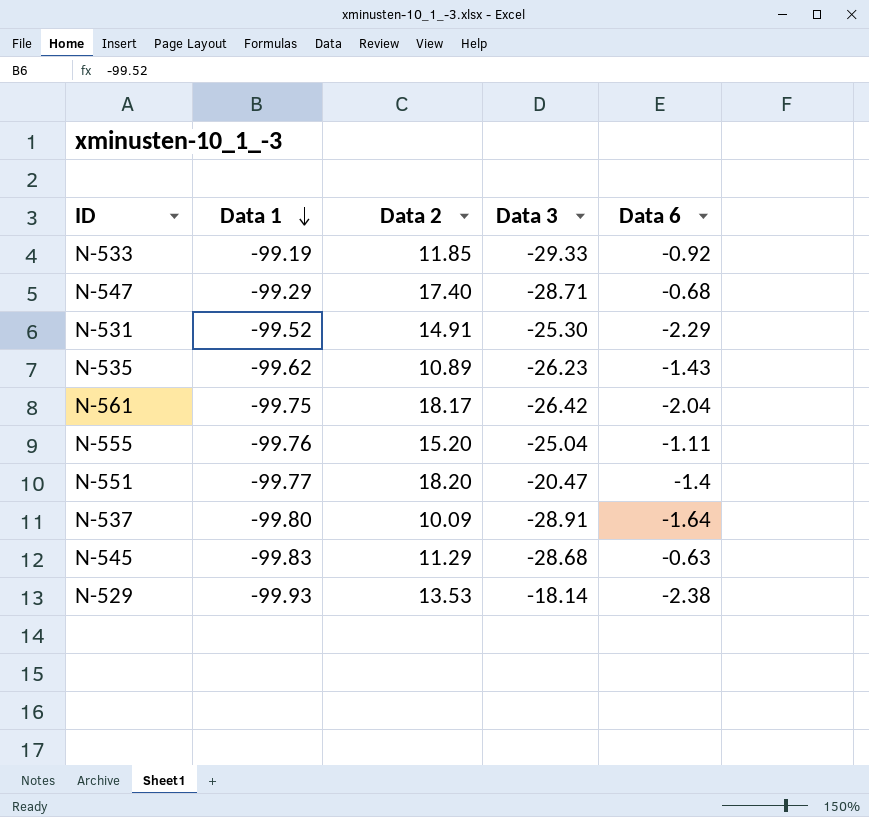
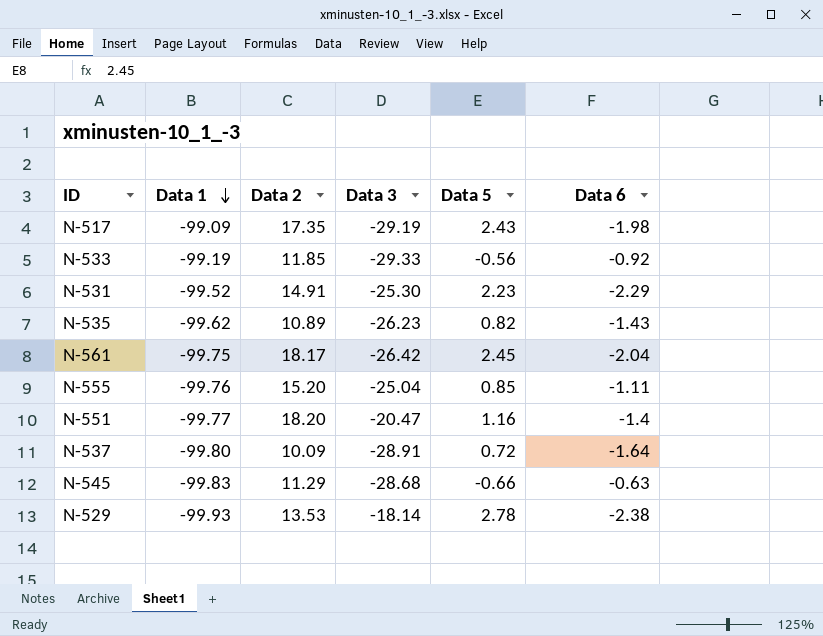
column Data 5 | position: none -> 5
row N-547: -99.29 | 17.40 | -28.71 | -0.68 -> none
row N-517: none -> -99.09 | 17.35 | -29.19 | 2.43 | -1.98

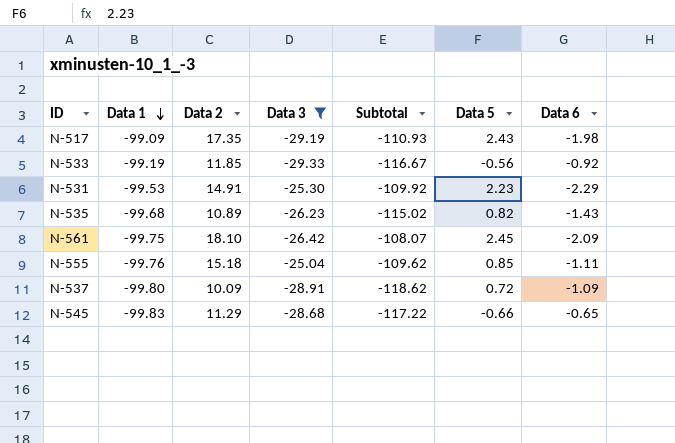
filter: none -> Data 3 <= -25.04
column Subtotal | formula: none -> [Data 1] + [Data 2] + [Data 3]
N-531 | Data 1: -99.52 -> -99.53
N-535 | Data 1: -99.62 -> -99.68
N-561 | Data 2: 18.17 -> 18.10
N-561 | Data 6: -2.04 -> -2.09
N-555 | Data 2: 15.20 -> 15.18
N-537 | Data 6: -1.64 -> -1.09
N-545 | Data 6: -0.63 -> -0.65

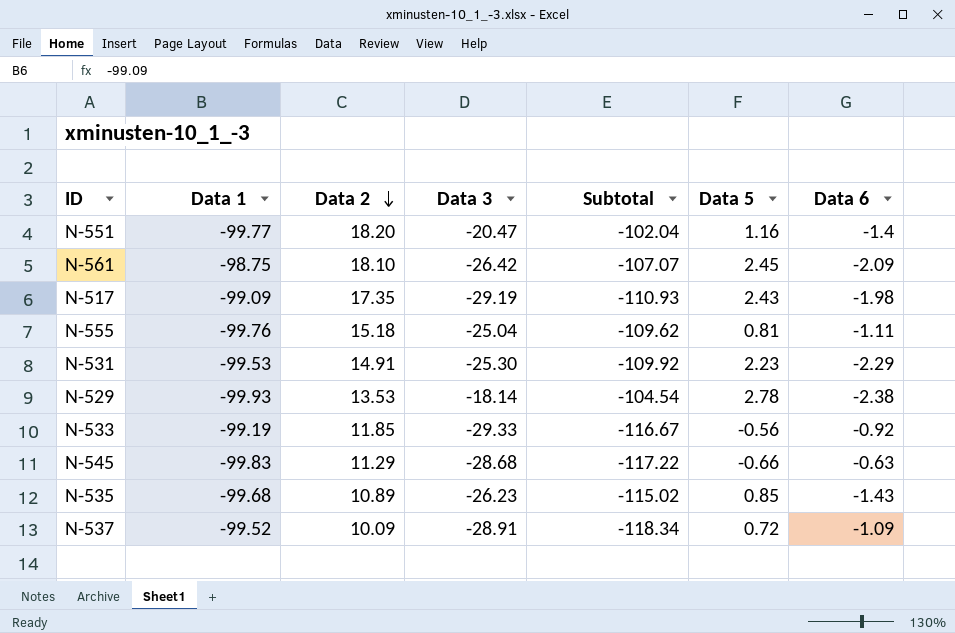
filter: Data 3 <= -25.04 -> none
row order: Data 1 descending -> Data 2 descending
N-561 | Data 1: -99.75 -> -98.75
N-561 | Subtotal: -108.07 -> -107.07
N-555 | Data 5: 0.85 -> 0.81
N-545 | Data 6: -0.65 -> -0.63
N-535 | Data 5: 0.82 -> 0.85
N-537 | Data 1: -99.80 -> -99.52
N-537 | Subtotal: -118.62 -> -118.34

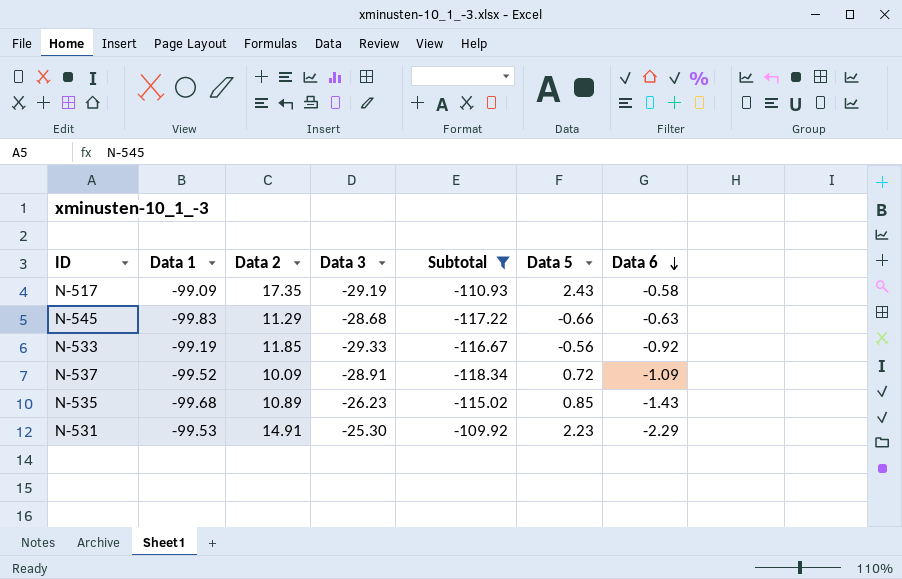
filter: none -> Subtotal <= -109.92
row order: Data 2 descending -> Data 6 descending
N-517 | Data 6: -1.98 -> -0.58

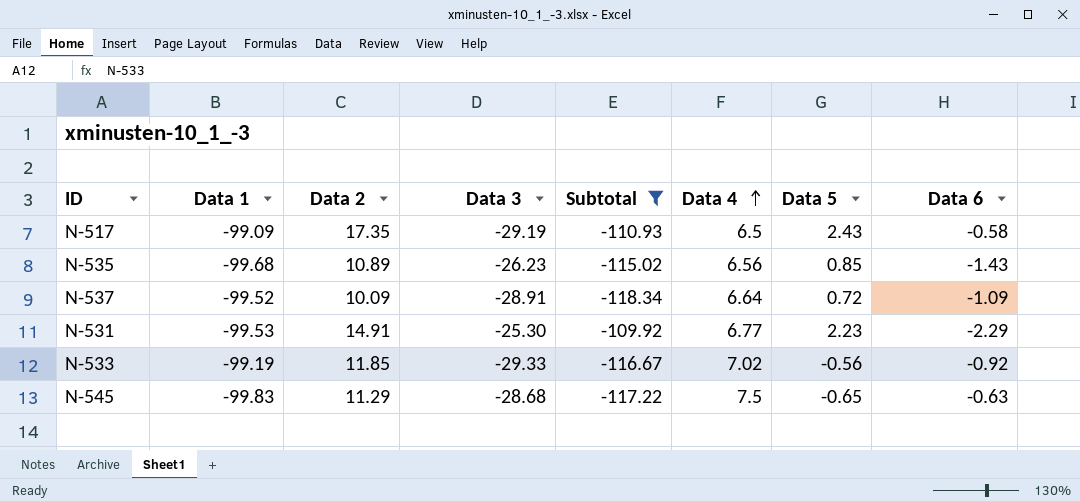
row order: Data 6 descending -> Data 4 ascending
column Data 4 | position: none -> 6
N-545 | Data 5: -0.66 -> -0.65

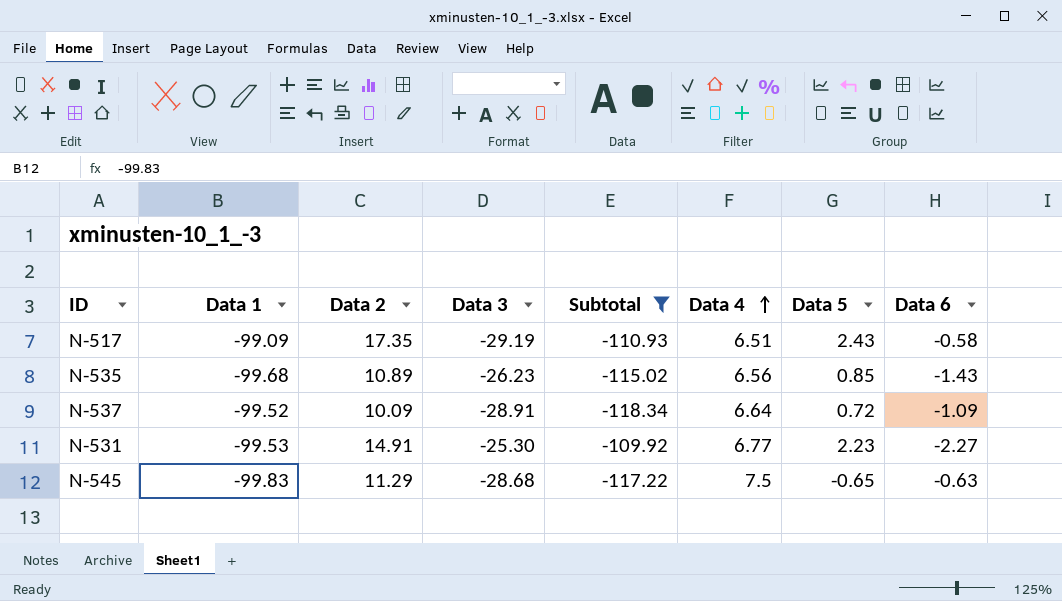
row N-533: -99.19 | 11.85 | -29.33 | -116.67 | 7.02 | -0.56 | -0.92 -> none
N-517 | Data 4: 6.5 -> 6.51
N-531 | Data 6: -2.29 -> -2.27

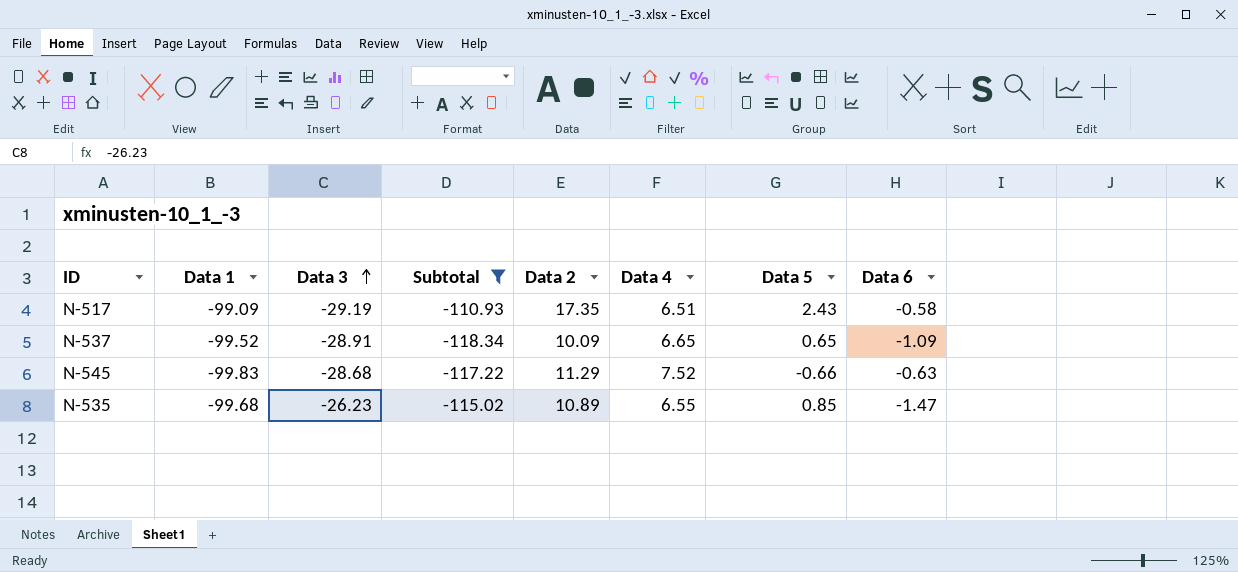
row order: Data 4 ascending -> Data 3 ascending
column Data 2 | position: 3 -> 5
row N-531: -99.53 | 14.91 | -25.30 | -109.92 | 6.77 | 2.23 | -2.27 -> none
N-537 | Data 4: 6.64 -> 6.65
N-537 | Data 5: 0.72 -> 0.65
N-545 | Data 4: 7.5 -> 7.52
N-545 | Data 5: -0.65 -> -0.66
N-535 | Data 4: 6.56 -> 6.55
N-535 | Data 6: -1.43 -> -1.47

